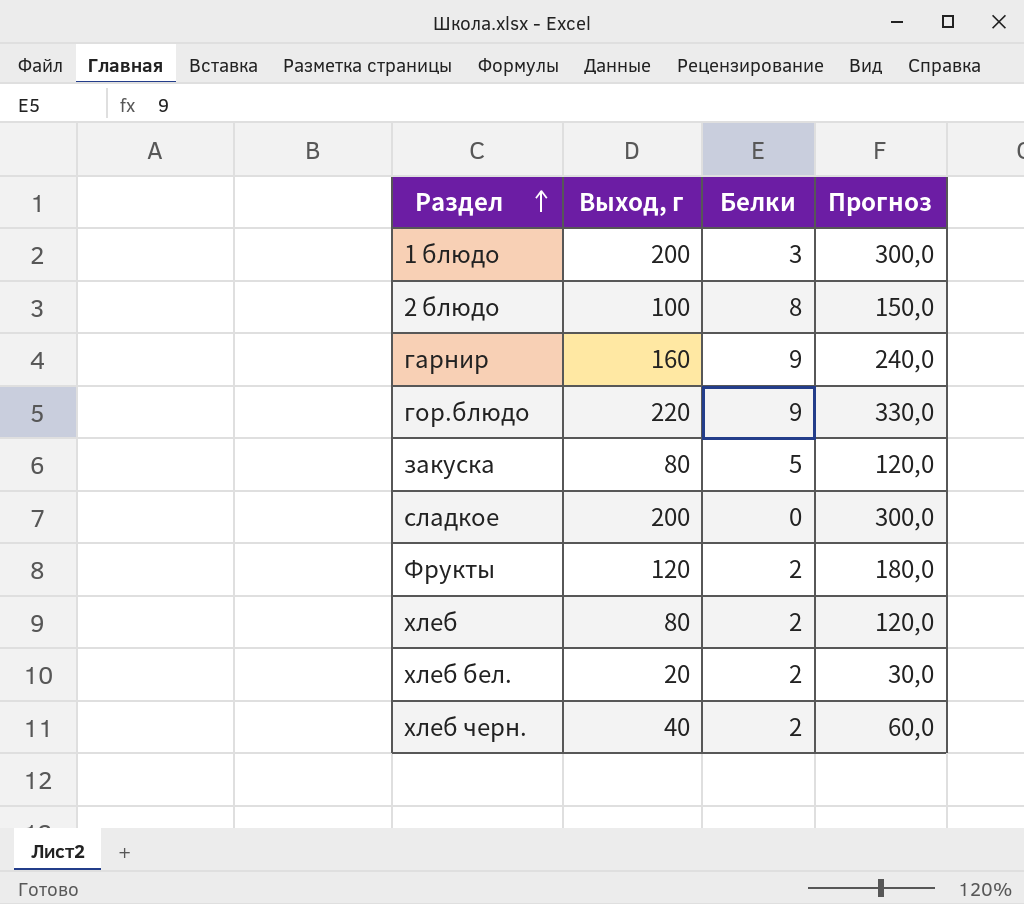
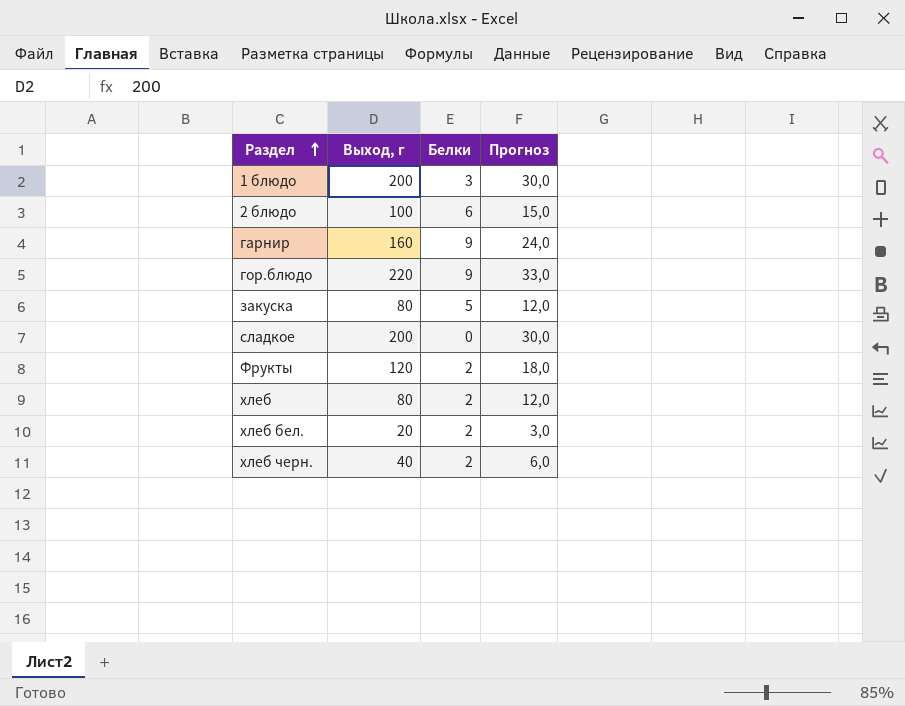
column Прогноз | formula: [Выход, г] * 1,5 -> [Выход, г] * 0,15
2 блюдо | Белки: 8 -> 6

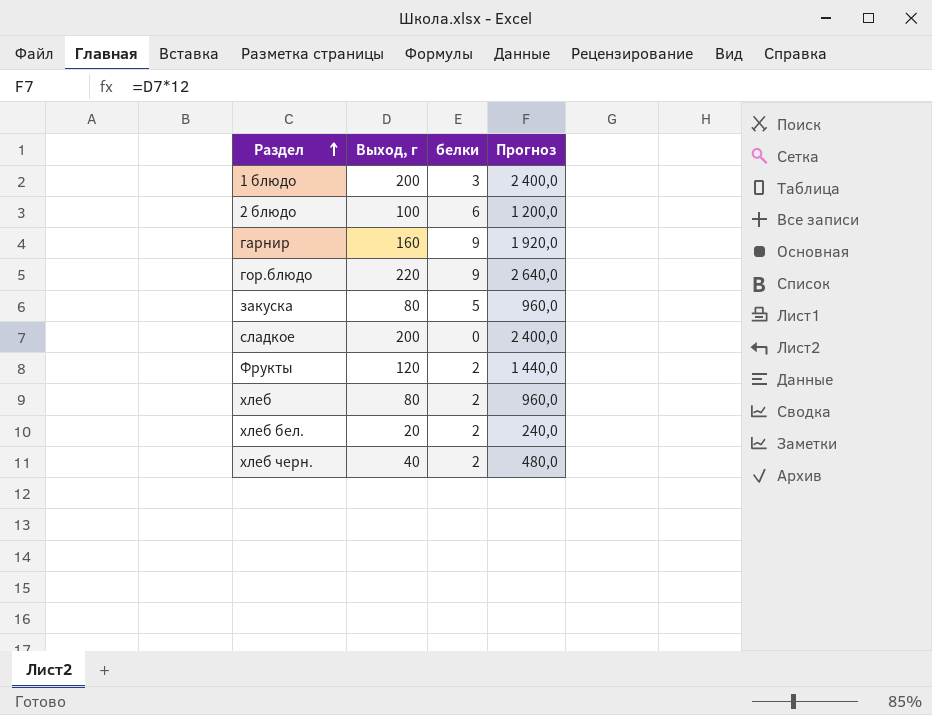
column name: Белки -> белки
column Прогноз | formula: [Выход, г] * 0,15 -> [Выход, г] * 12

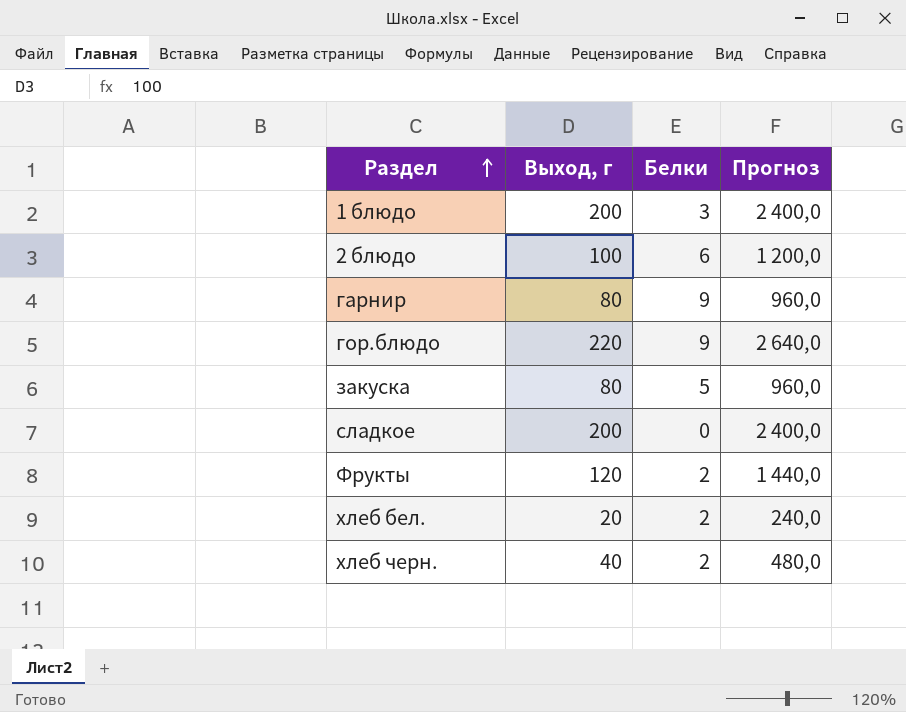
column name: белки -> Белки
row хлеб: 80 | 2 | 960,0 -> none
гарнир | Выход, г: 160 -> 80
гарнир | Прогноз: 1 920,0 -> 960,0

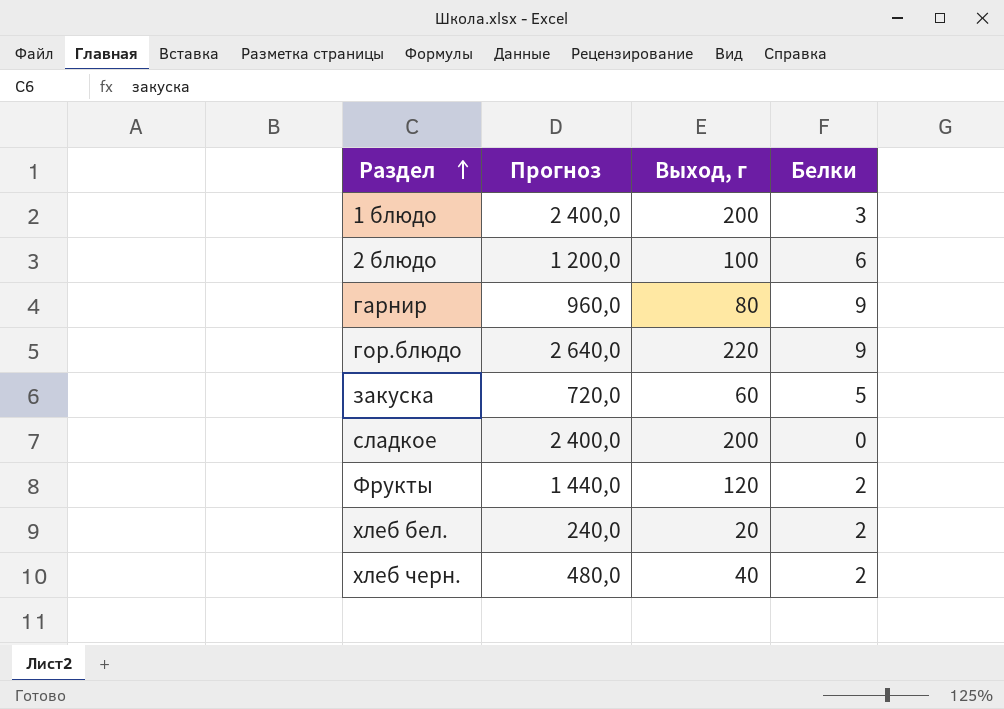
column Прогноз | position: 4 -> 2
закуска | Прогноз: 960,0 -> 720,0
закуска | Выход, г: 80 -> 60

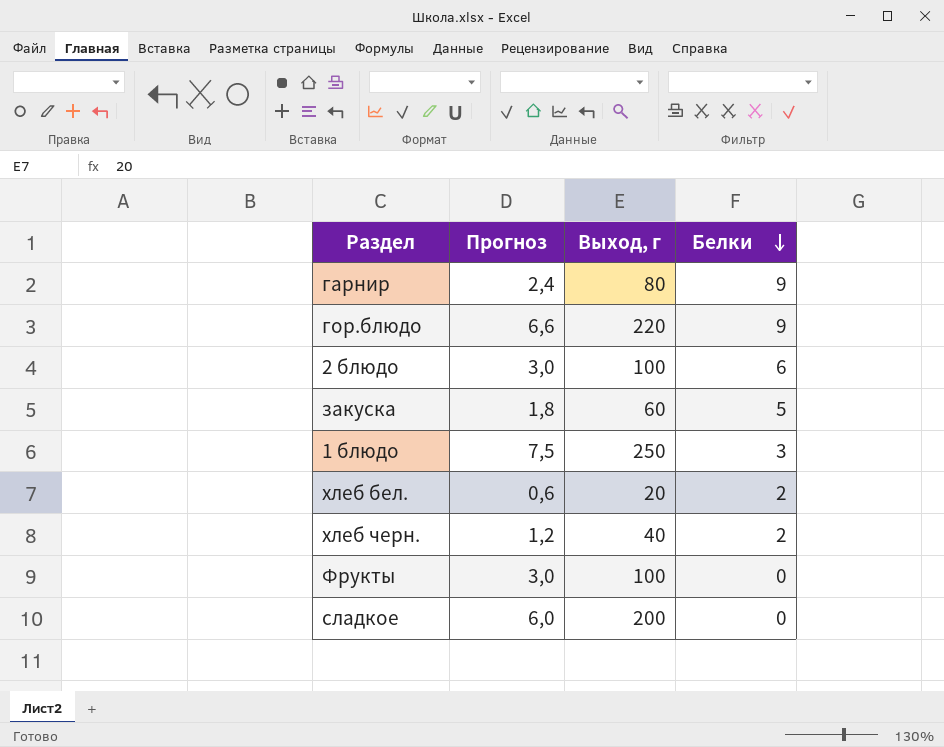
row order: Раздел ascending -> Белки descending
column Прогноз | formula: [Выход, г] * 12 -> [Выход, г] * 0,03
1 блюдо | Выход, г: 200 -> 250
Фрукты | Выход, г: 120 -> 100
Фрукты | Белки: 2 -> 0

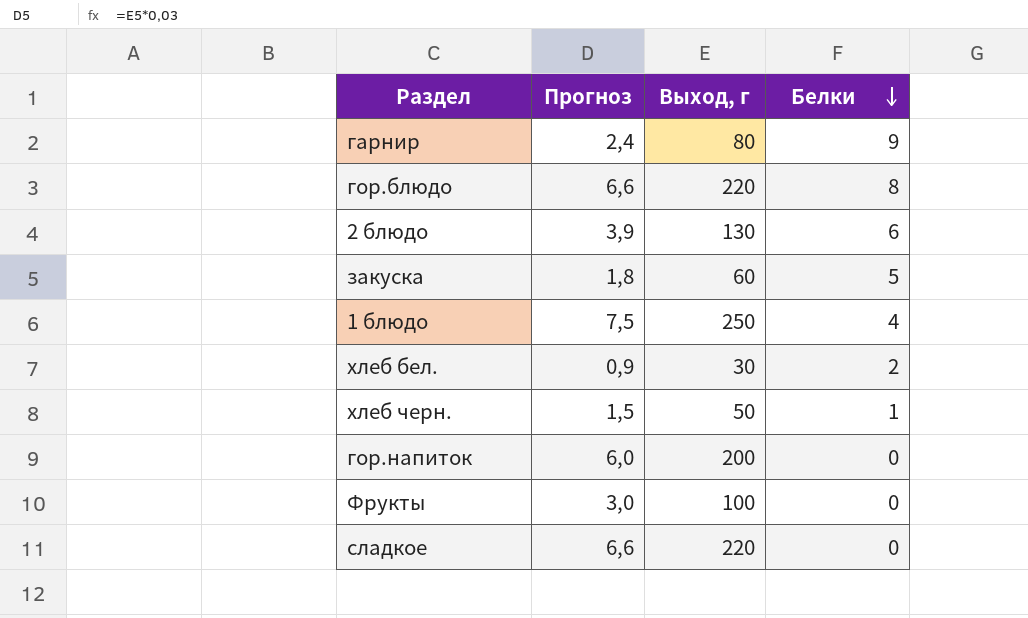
гор.блюдо | Белки: 9 -> 8
2 блюдо | Прогноз: 3,0 -> 3,9
2 блюдо | Выход, г: 100 -> 130
1 блюдо | Белки: 3 -> 4
хлеб бел. | Прогноз: 0,6 -> 0,9
хлеб бел. | Выход, г: 20 -> 30
хлеб черн. | Прогноз: 1,2 -> 1,5
хлеб черн. | Выход, г: 40 -> 50
хлеб черн. | Белки: 2 -> 1
row гор.напиток: none -> 6,0 | 200 | 0
сладкое | Прогноз: 6,0 -> 6,6
сладкое | Выход, г: 200 -> 220

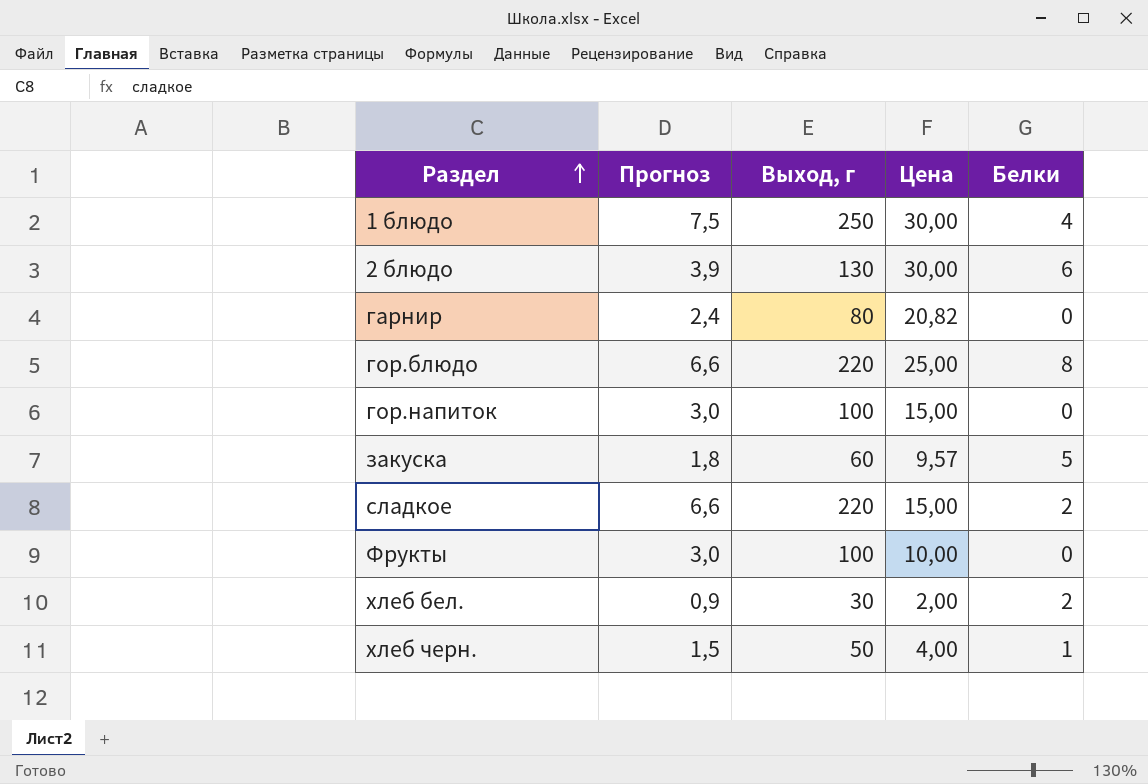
row order: Белки descending -> Раздел ascending
column Цена | position: none -> 4
гарнир | Белки: 9 -> 0
гор.напиток | Прогноз: 6,0 -> 3,0
гор.напиток | Выход, г: 200 -> 100
сладкое | Белки: 0 -> 2

